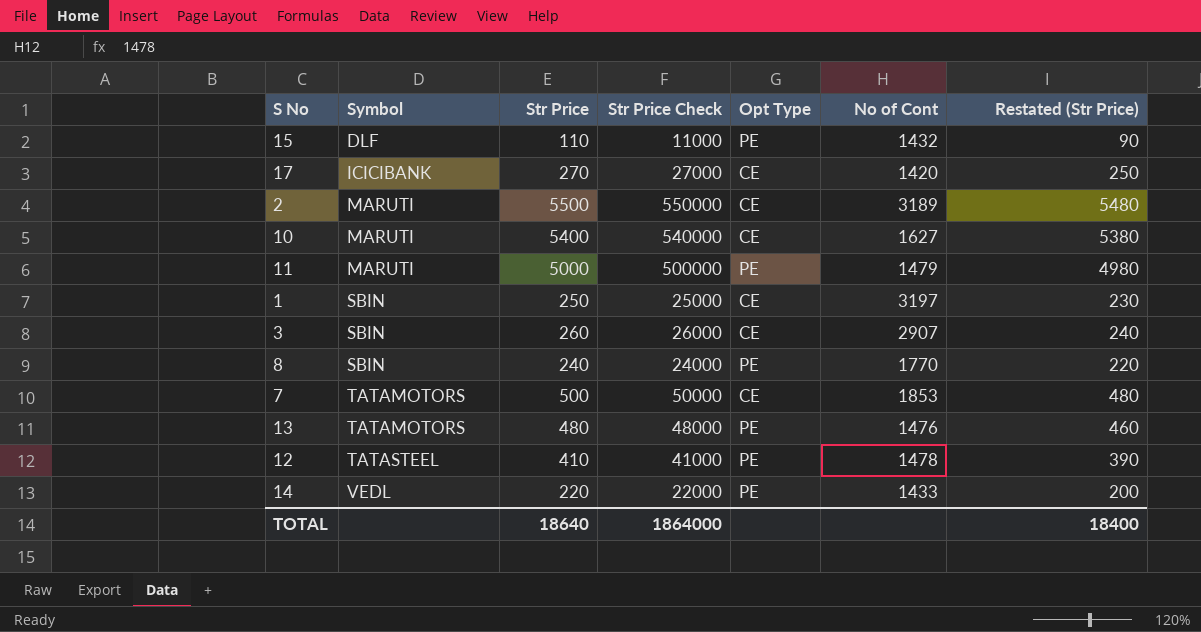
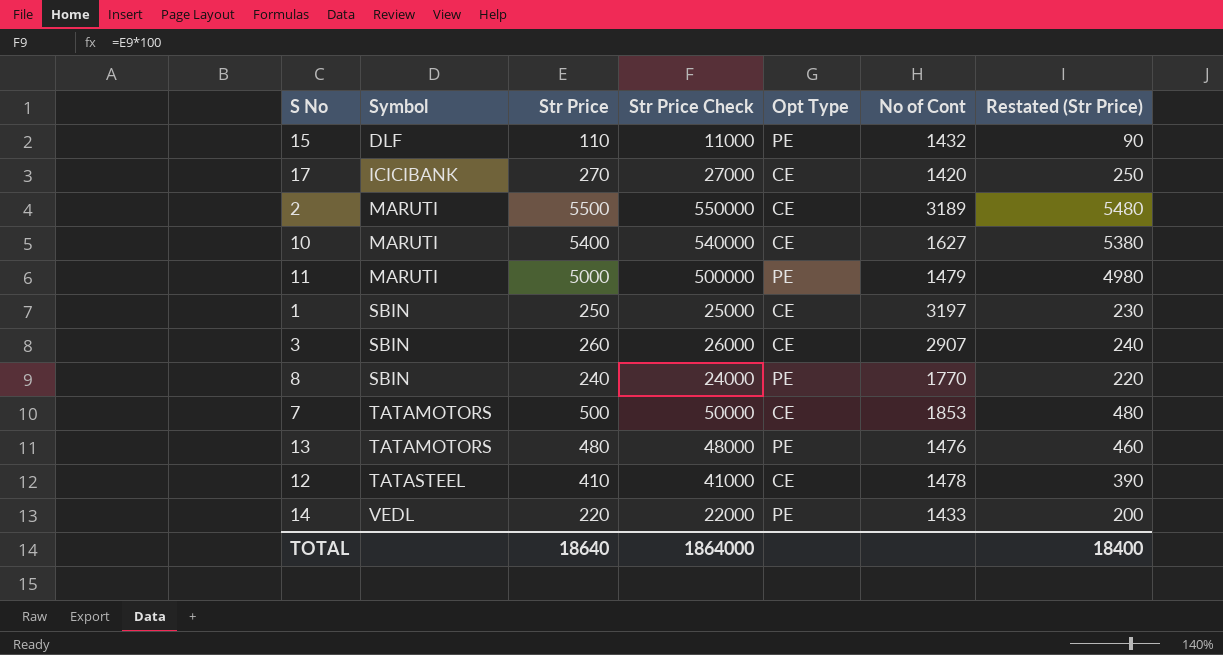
12 | Opt Type: PE -> CE

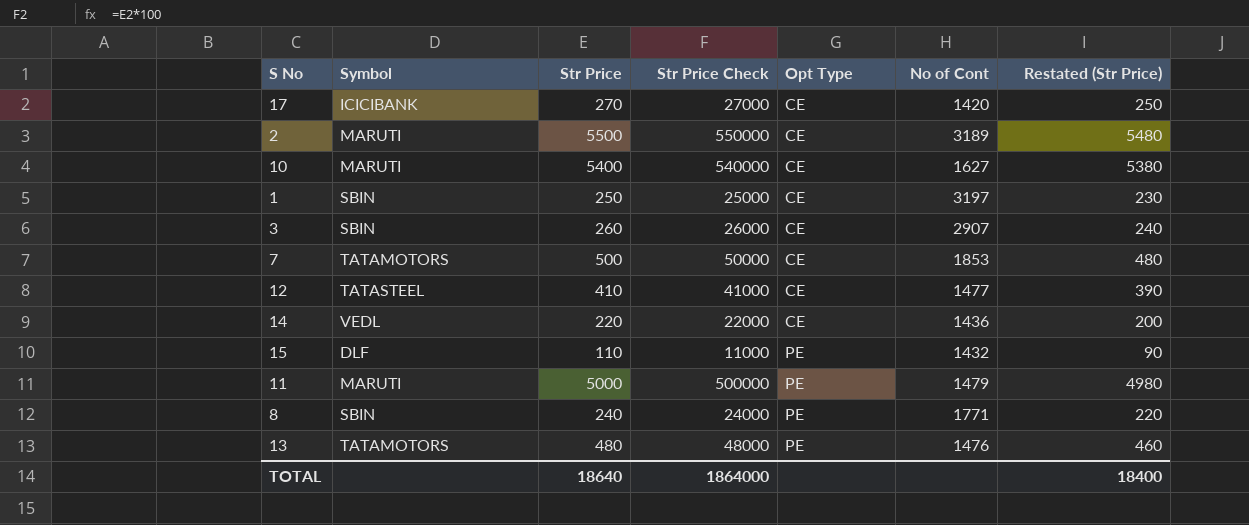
row order: Symbol ascending -> Opt Type ascending
12 | No of Cont: 1478 -> 1477
14 | Opt Type: PE -> CE
14 | No of Cont: 1433 -> 1436
8 | No of Cont: 1770 -> 1771

